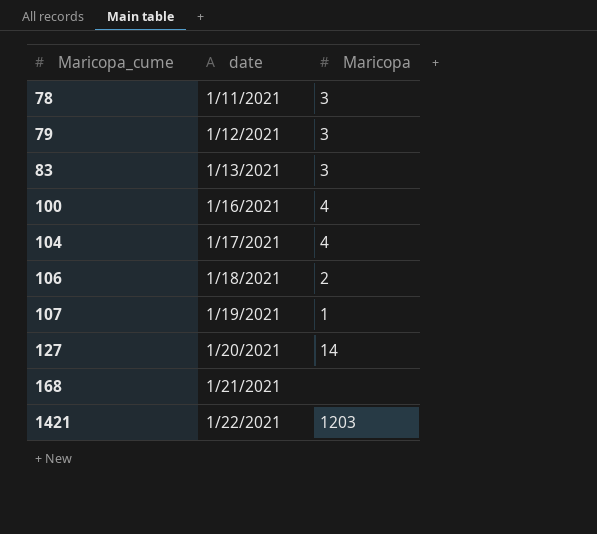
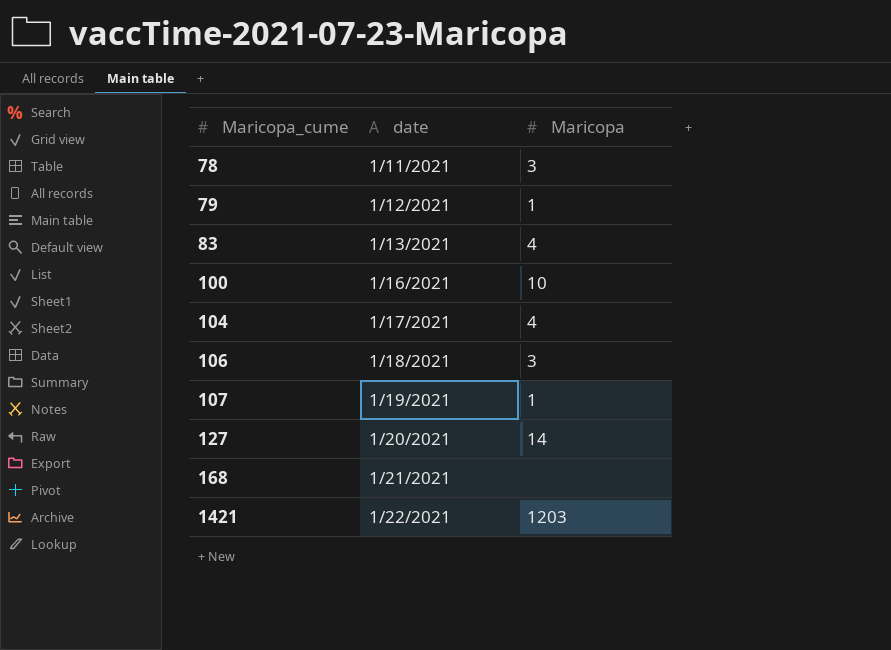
79 | Maricopa: 3 -> 1
83 | Maricopa: 3 -> 4
100 | Maricopa: 4 -> 10
106 | Maricopa: 2 -> 3

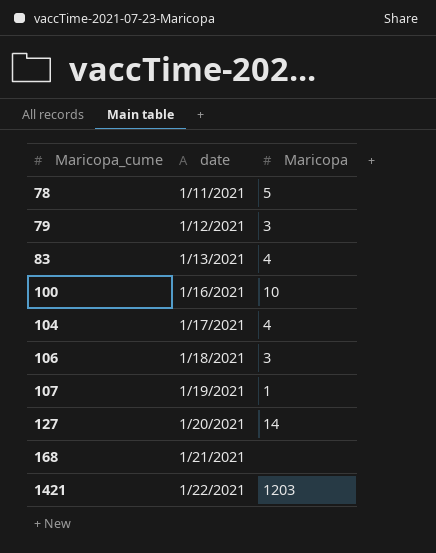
78 | Maricopa: 3 -> 5
79 | Maricopa: 1 -> 3

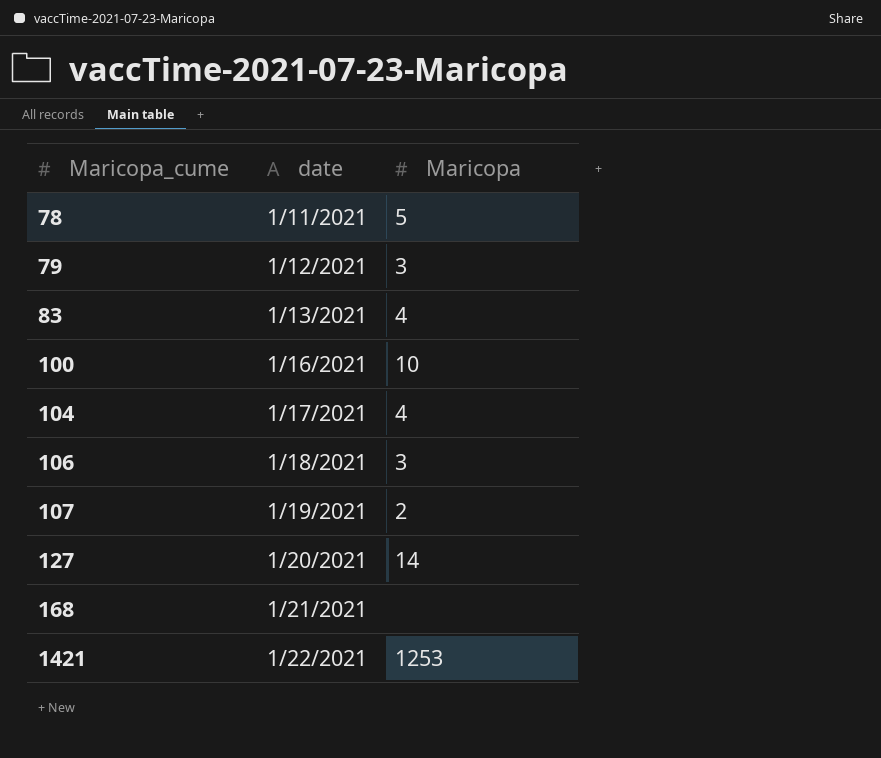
107 | Maricopa: 1 -> 2
1421 | Maricopa: 1203 -> 1253

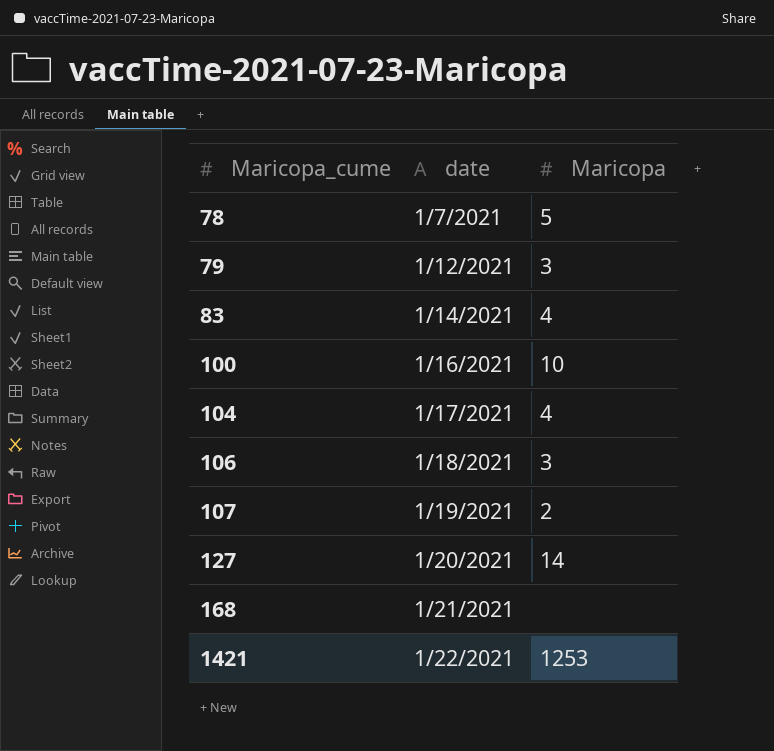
78 | date: 1/11/2021 -> 1/7/2021
83 | date: 1/13/2021 -> 1/14/2021

